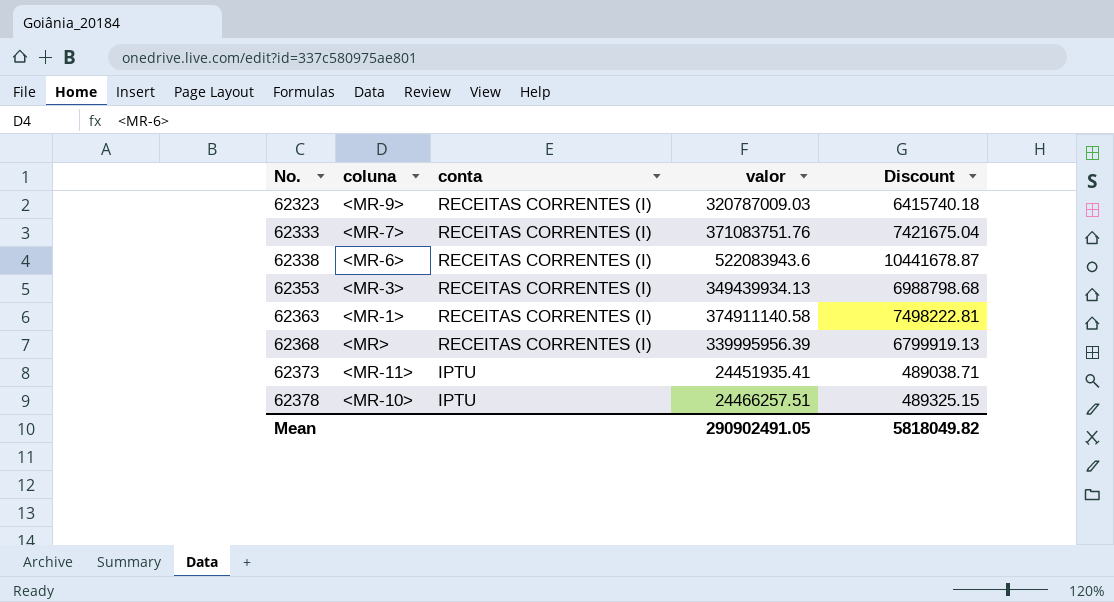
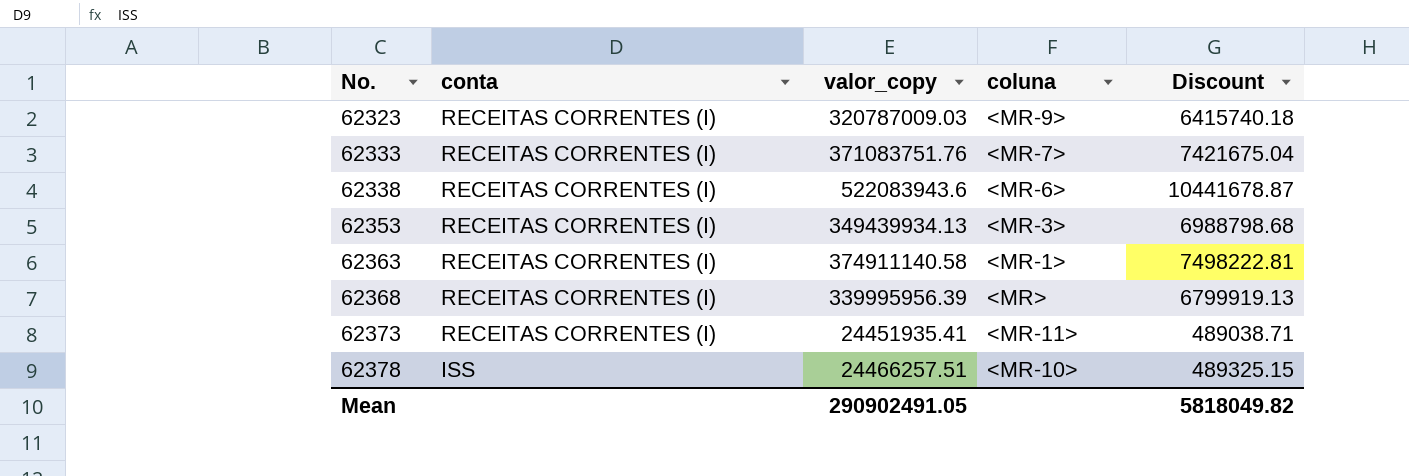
column name: valor -> valor_copy
column coluna | position: 2 -> 4
62373 | conta: IPTU -> RECEITAS CORRENTES (I)
62378 | conta: IPTU -> ISS

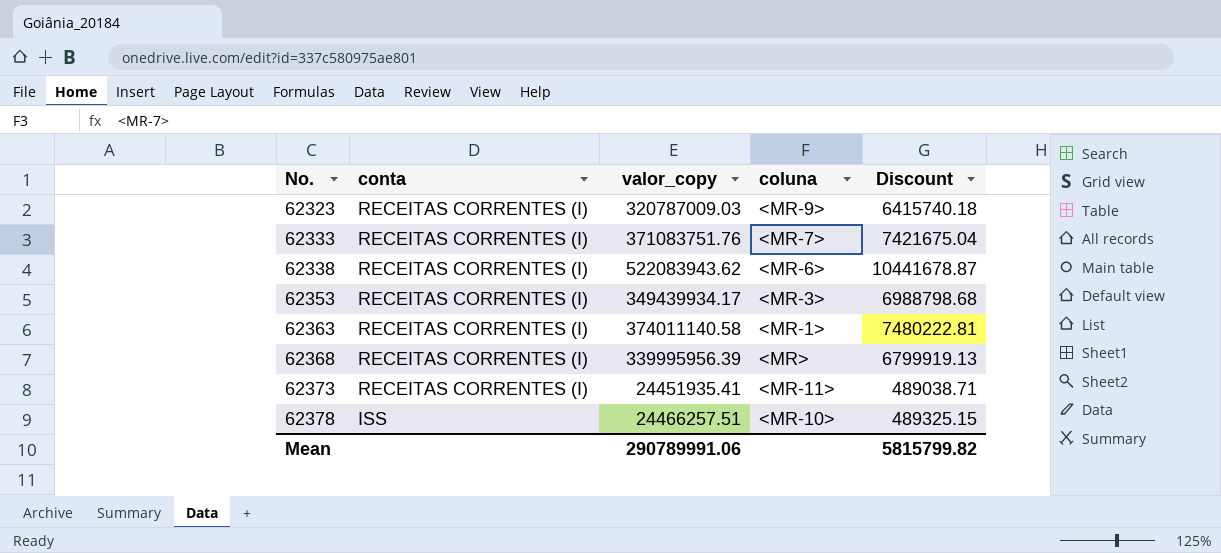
62338 | valor_copy: 522083943.6 -> 522083943.62
62353 | valor_copy: 349439934.13 -> 349439934.17
62363 | valor_copy: 374911140.58 -> 374011140.58
62363 | Discount: 7498222.81 -> 7480222.81
Mean | valor_copy: 290902491.05 -> 290789991.06
Mean | Discount: 5818049.82 -> 5815799.82

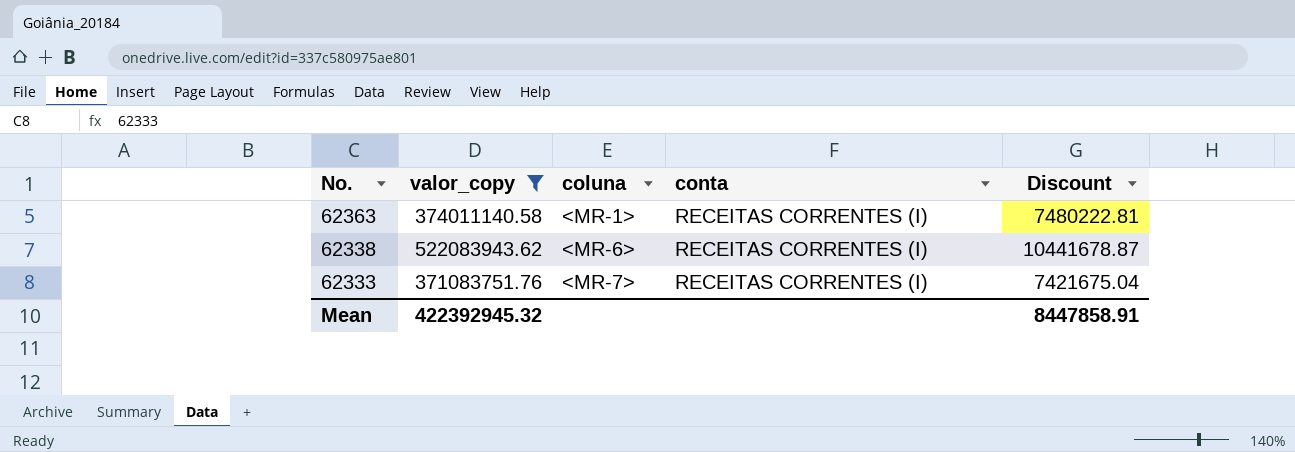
filter: none -> valor_copy >= 371083751.76
row order: No. ascending -> No. descending
column conta | position: 2 -> 4
Mean | valor_copy: 290789991.06 -> 422392945.32
Mean | Discount: 5815799.82 -> 8447858.91

